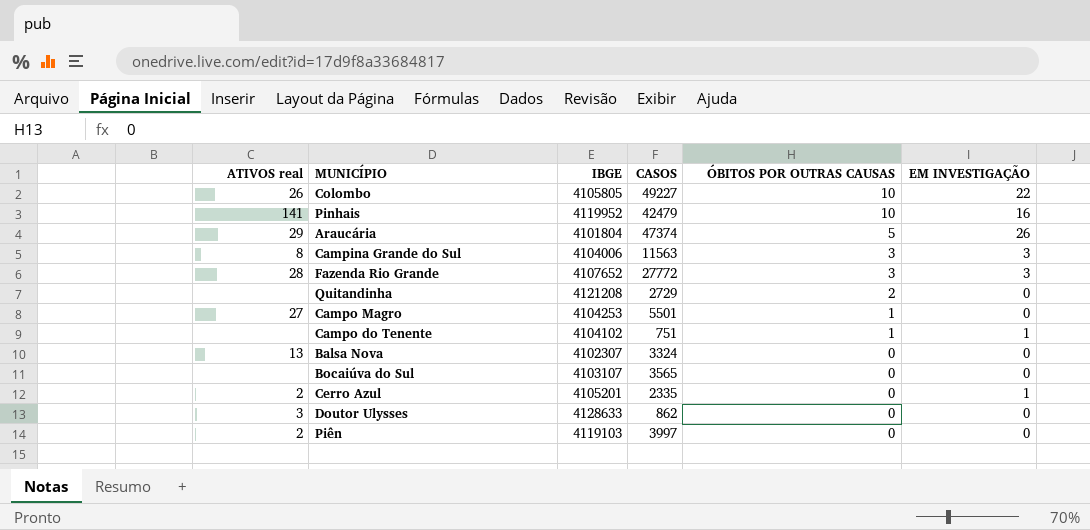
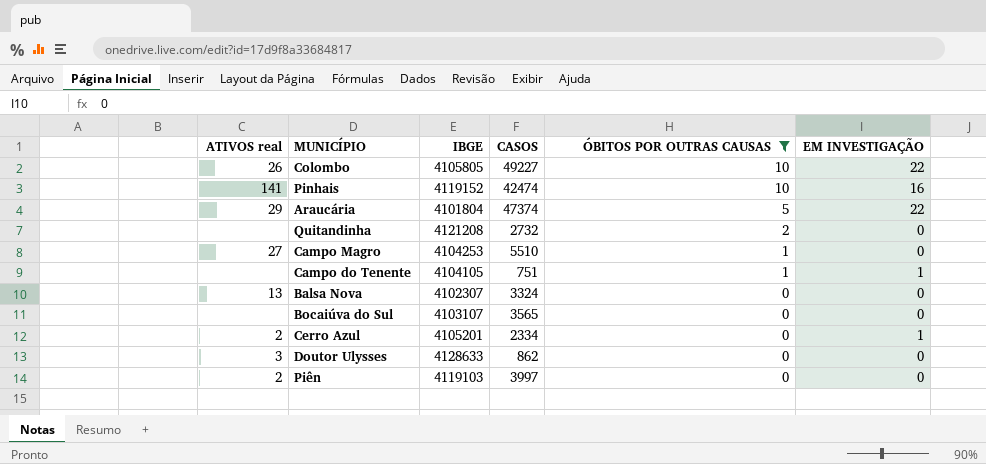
filter: none -> ÓBITOS POR OUTRAS CAUSAS != 3
Pinhais | IBGE: 4119952 -> 4119152
Pinhais | CASOS: 42479 -> 42474
Araucária | EM INVESTIGAÇÃO: 26 -> 22
Quitandinha | CASOS: 2729 -> 2732
Campo Magro | CASOS: 5501 -> 5510
Campo do Tenente | IBGE: 4104102 -> 4104105
Cerro Azul | CASOS: 2335 -> 2334

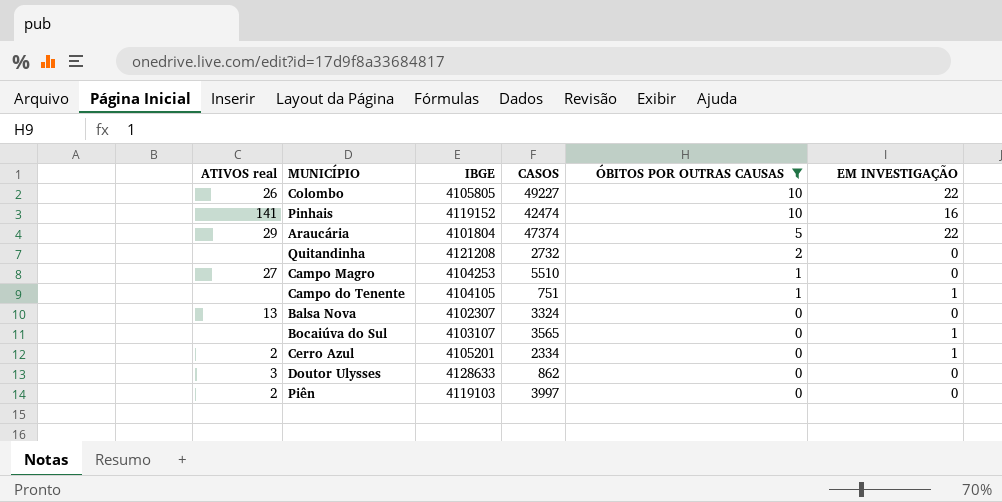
Bocaiúva do Sul | EM INVESTIGAÇÃO: 0 -> 1

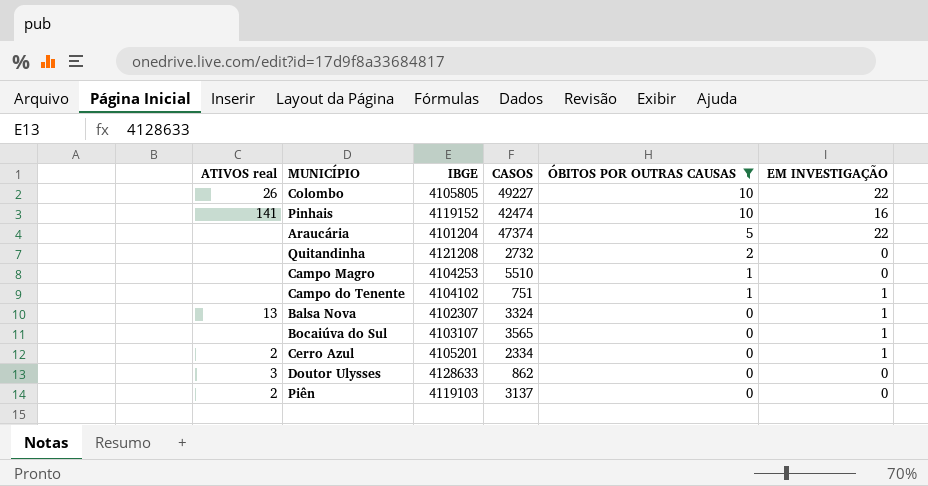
Araucária | ATIVOS real: 29 -> none
Araucária | IBGE: 4101804 -> 4101204
Campo Magro | ATIVOS real: 27 -> none
Campo do Tenente | IBGE: 4104105 -> 4104102
Balsa Nova | EM INVESTIGAÇÃO: 0 -> 1
Piên | CASOS: 3997 -> 3137

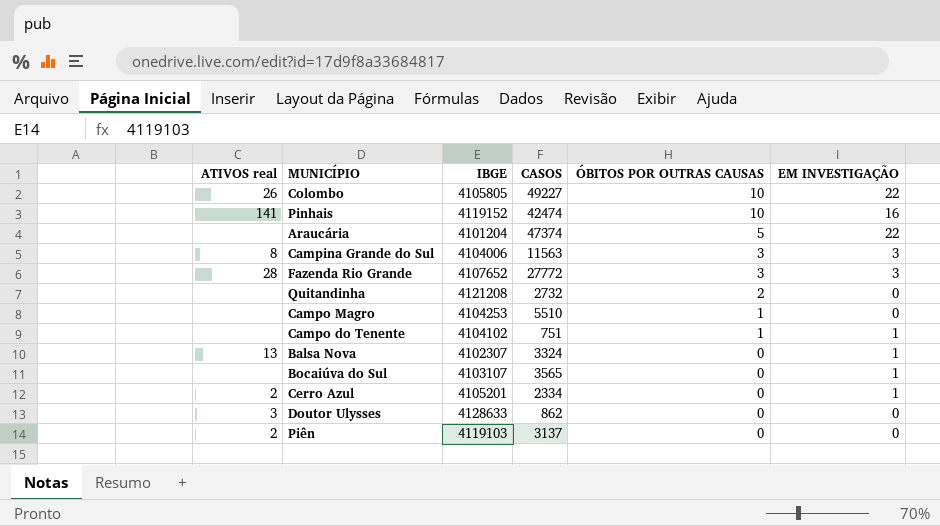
filter: ÓBITOS POR OUTRAS CAUSAS != 3 -> none

